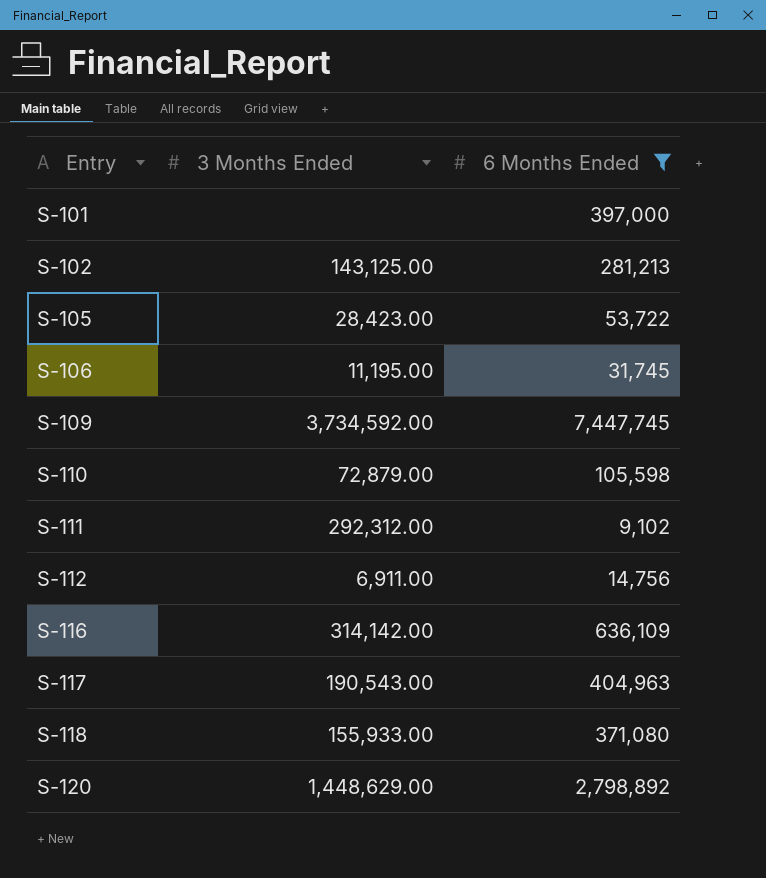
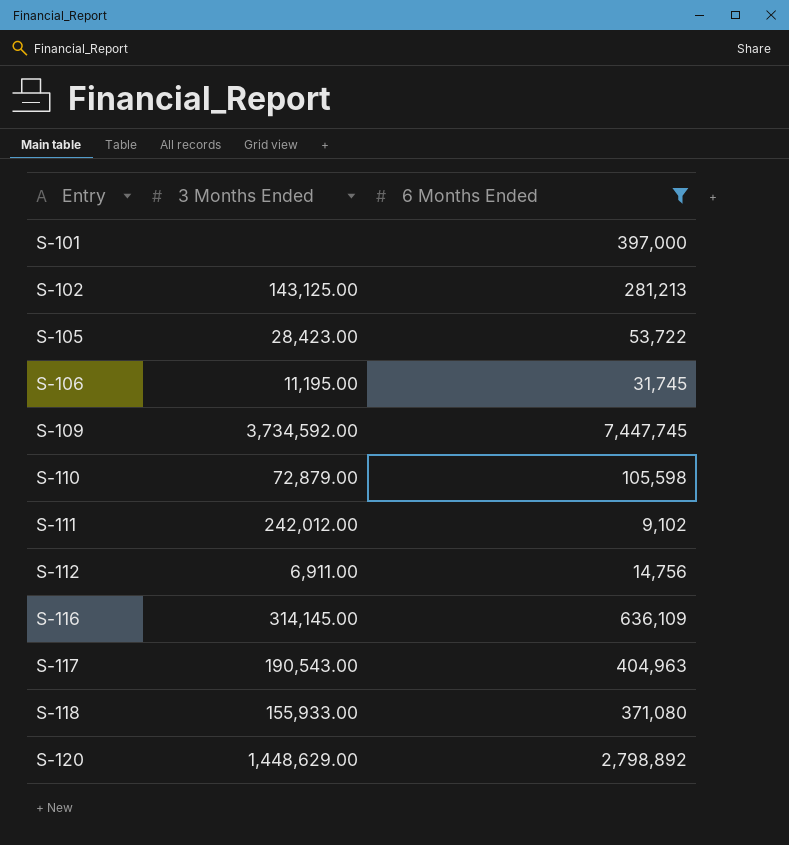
S-111 | 3 Months Ended: 292,312.00 -> 242,012.00
S-116 | 3 Months Ended: 314,142.00 -> 314,145.00

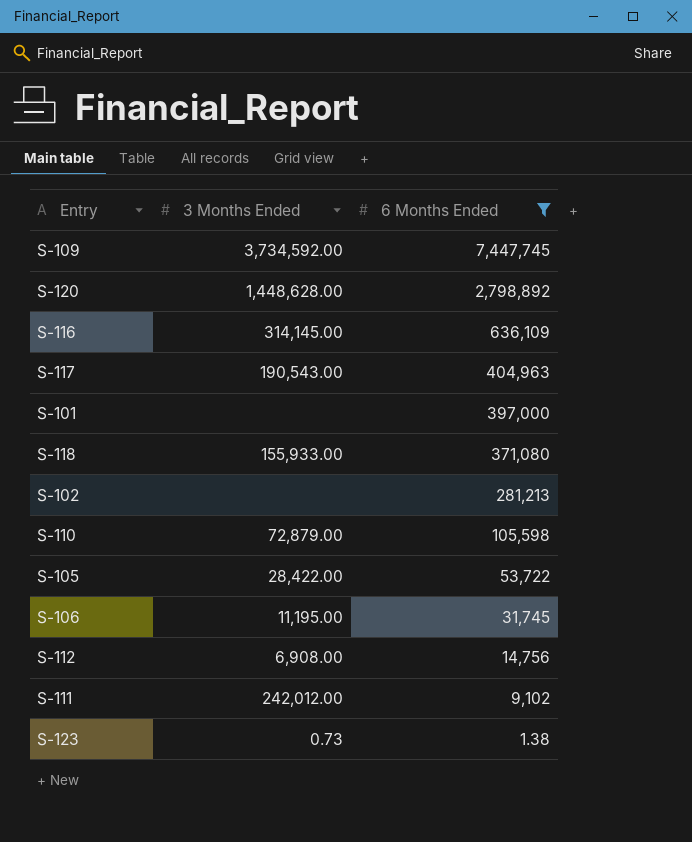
row order: Entry ascending -> 6 Months Ended descending
S-120 | 3 Months Ended: 1,448,629.00 -> 1,448,628.00
S-102 | 3 Months Ended: 143,125.00 -> none
S-105 | 3 Months Ended: 28,423.00 -> 28,422.00
S-112 | 3 Months Ended: 6,911.00 -> 6,908.00
row S-123: none -> 0.73 | 1.38

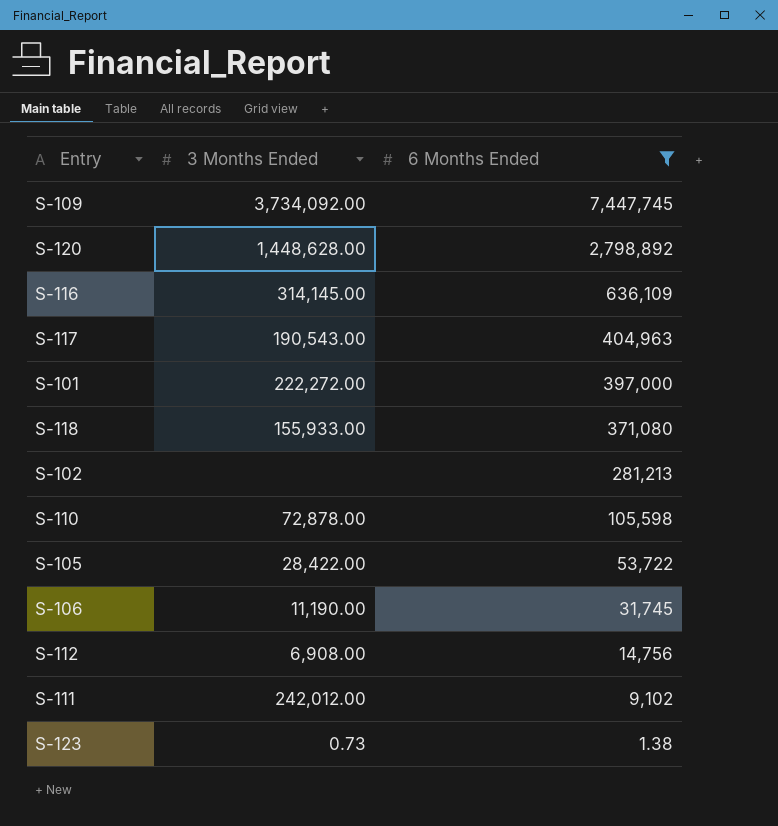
S-109 | 3 Months Ended: 3,734,592.00 -> 3,734,092.00
S-101 | 3 Months Ended: none -> 222,272.00
S-110 | 3 Months Ended: 72,879.00 -> 72,878.00
S-106 | 3 Months Ended: 11,195.00 -> 11,190.00

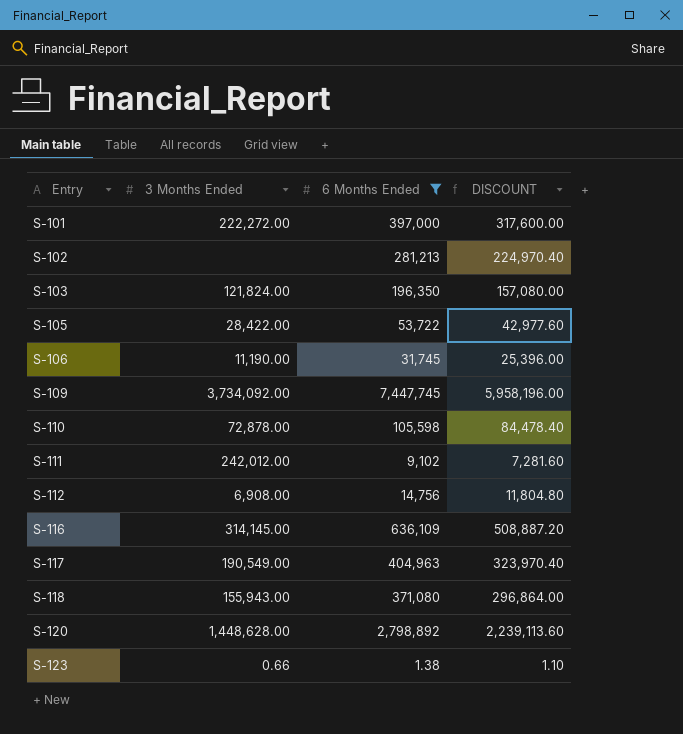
row order: 6 Months Ended descending -> Entry ascending
column DISCOUNT | formula: none -> [6 Months Ended] * 0.8
row S-103: none -> 121,824.00 | 196,350 | 157,080.00
S-117 | 3 Months Ended: 190,543.00 -> 190,549.00
S-118 | 3 Months Ended: 155,933.00 -> 155,943.00
S-123 | 3 Months Ended: 0.73 -> 0.66

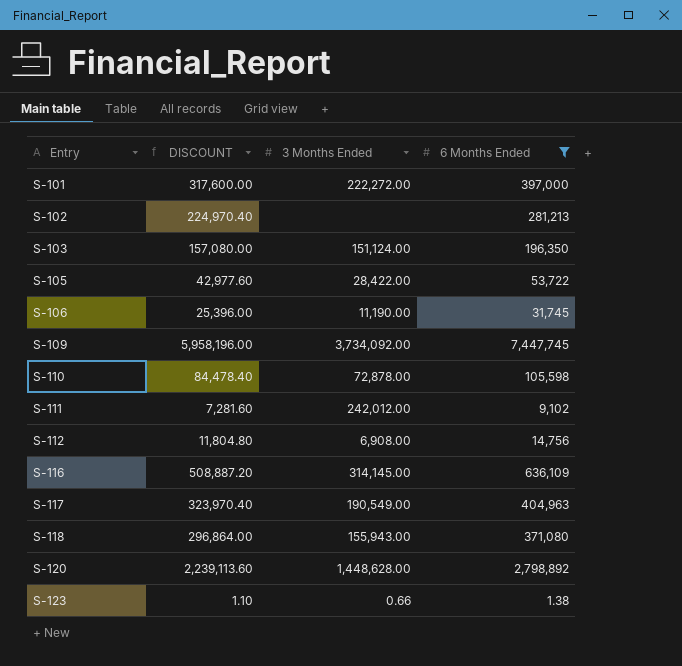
column DISCOUNT | position: 4 -> 2
S-103 | 3 Months Ended: 121,824.00 -> 151,124.00

